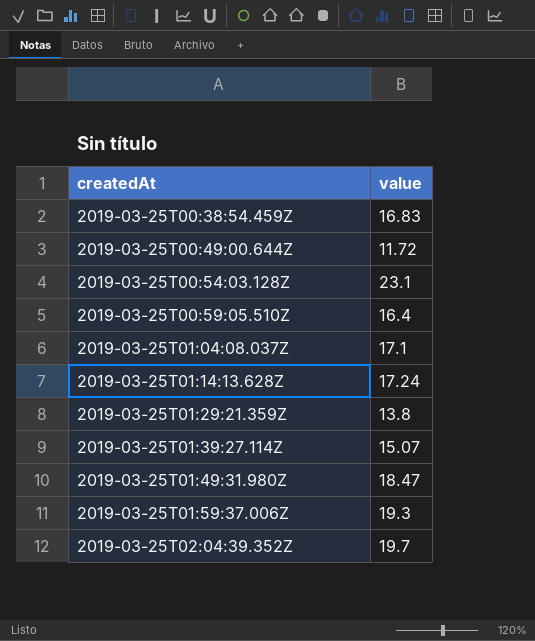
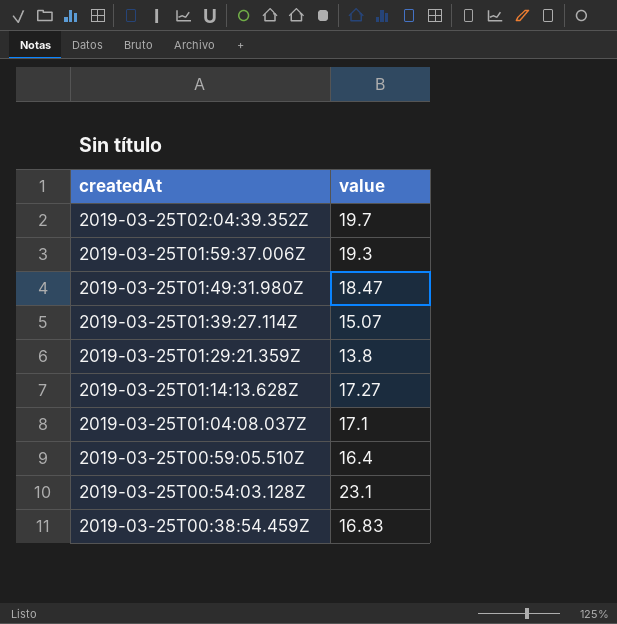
row order: createdAt ascending -> createdAt descending
row 2019-03-25T00:49:00.644Z: 11.72 -> none
2019-03-25T01:14:13.628Z | value: 17.24 -> 17.27

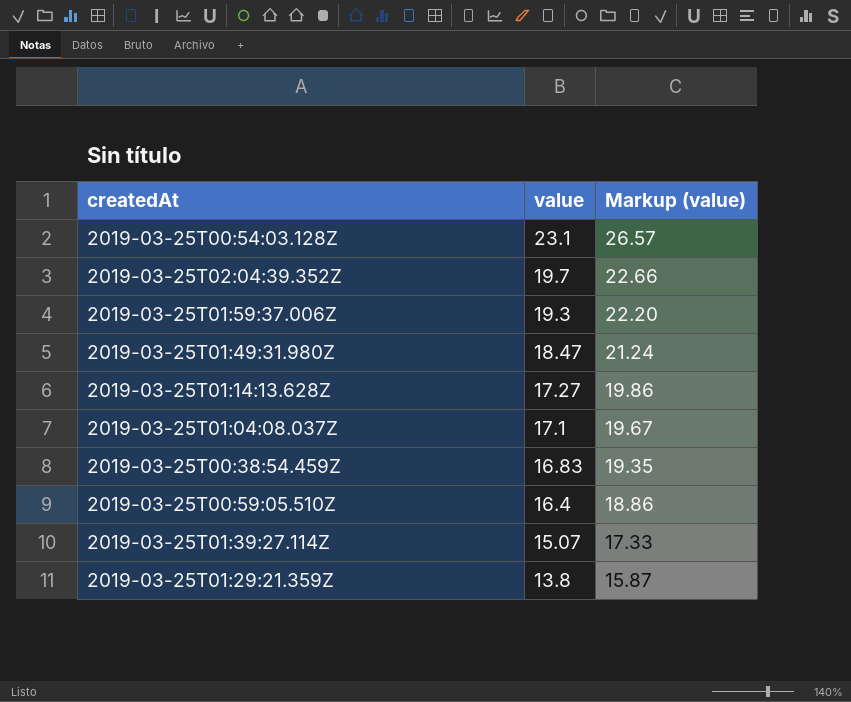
row order: createdAt descending -> value descending
column Markup (value) | formula: none -> [value] * 1.15

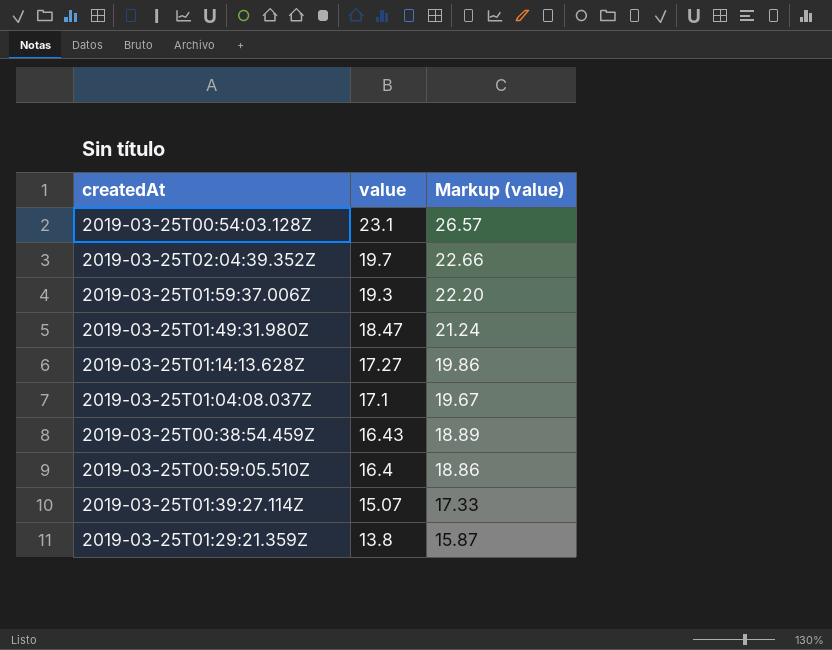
2019-03-25T00:38:54.459Z | value: 16.83 -> 16.43
2019-03-25T00:38:54.459Z | Markup (value): 19.35 -> 18.89

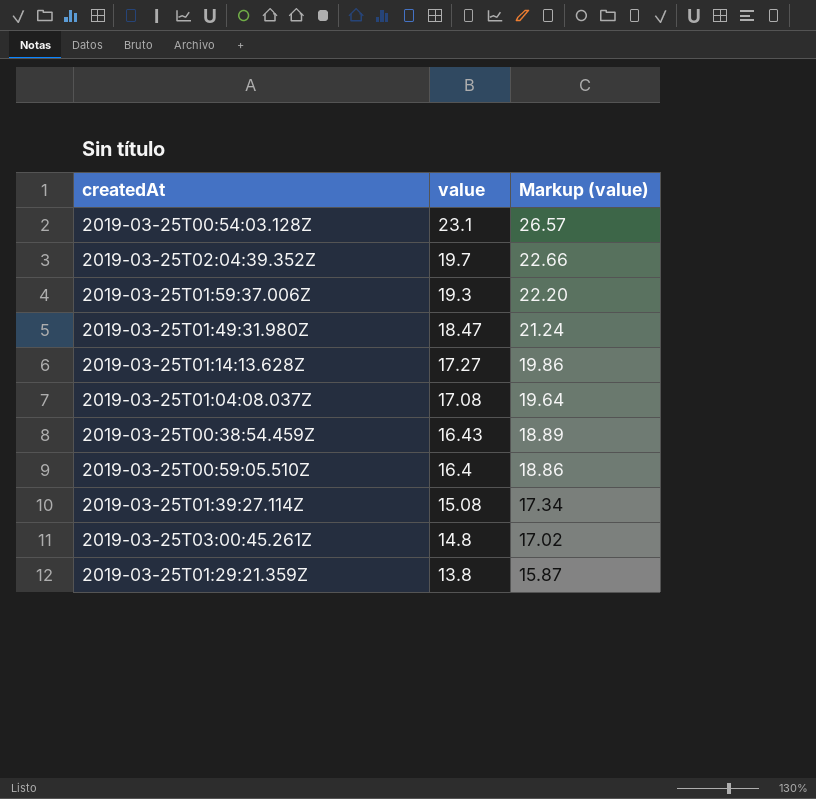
2019-03-25T01:04:08.037Z | value: 17.1 -> 17.08
2019-03-25T01:04:08.037Z | Markup (value): 19.67 -> 19.64
2019-03-25T01:39:27.114Z | value: 15.07 -> 15.08
2019-03-25T01:39:27.114Z | Markup (value): 17.33 -> 17.34
row 2019-03-25T03:00:45.261Z: none -> 14.8 | 17.02

